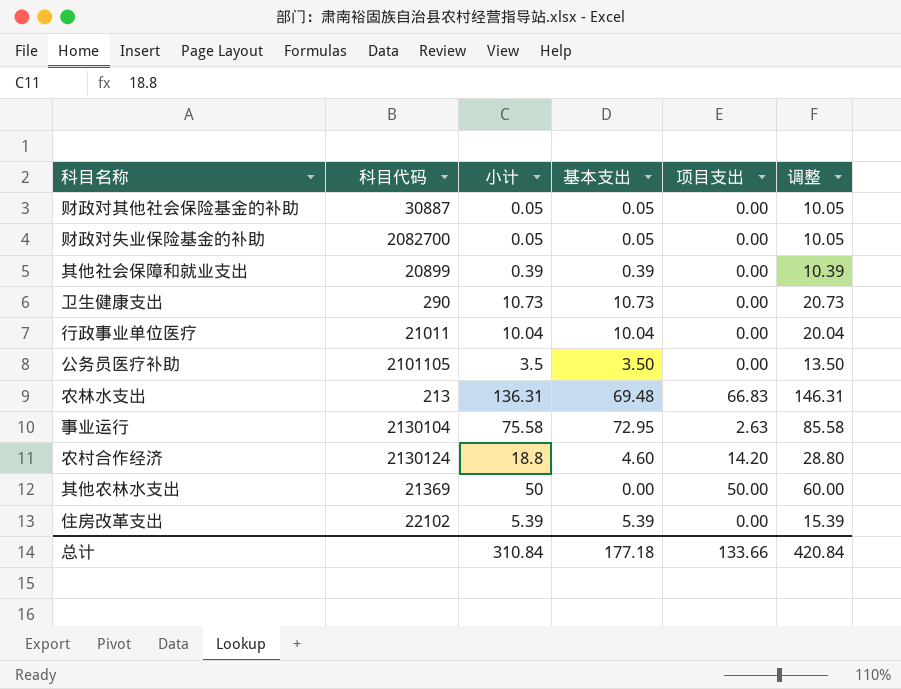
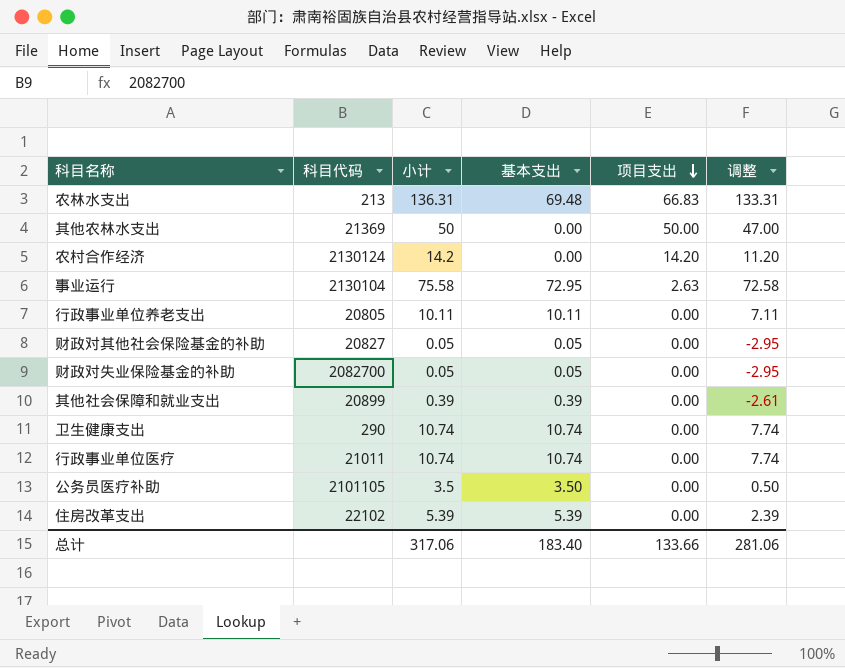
row order: none -> 项目支出 descending
column 调整 | formula: [小计] + 10 -> [小计] - 3
农村合作经济 | 小计: 18.8 -> 14.2
农村合作经济 | 基本支出: 4.60 -> 0.00
row 行政事业单位养老支出: none -> 20805 | 10.11 | 10.11 | 0.00 | 7.11
财政对其他社会保险基金的补助 | 科目代码: 30887 -> 20827
卫生健康支出 | 小计: 10.73 -> 10.74
卫生健康支出 | 基本支出: 10.73 -> 10.74
行政事业单位医疗 | 小计: 10.04 -> 10.74
行政事业单位医疗 | 基本支出: 10.04 -> 10.74
总计 | 小计: 310.84 -> 317.06
总计 | 基本支出: 177.18 -> 183.40
总计 | 调整: 420.84 -> 281.06

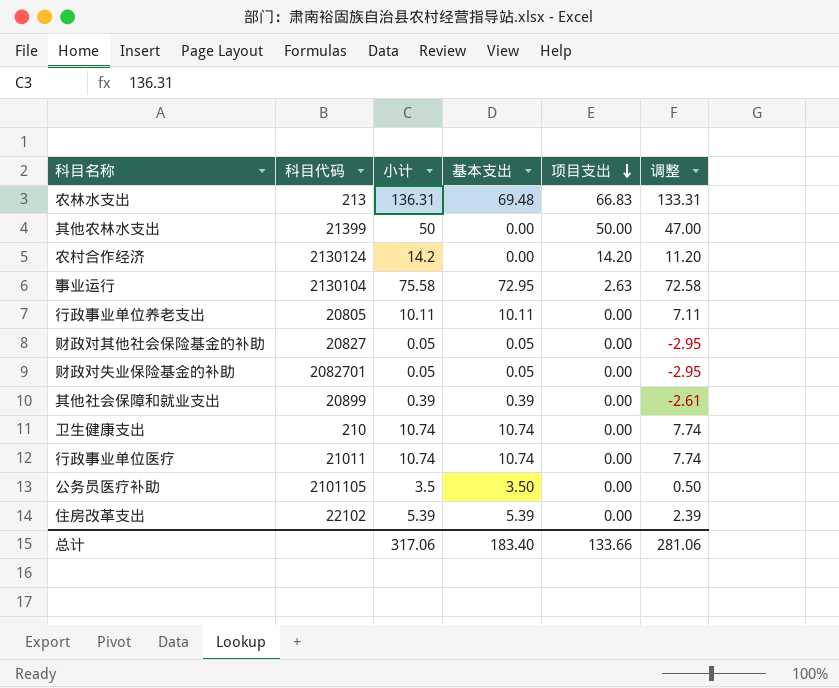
其他农林水支出 | 科目代码: 21369 -> 21399
财政对失业保险基金的补助 | 科目代码: 2082700 -> 2082701
卫生健康支出 | 科目代码: 290 -> 210

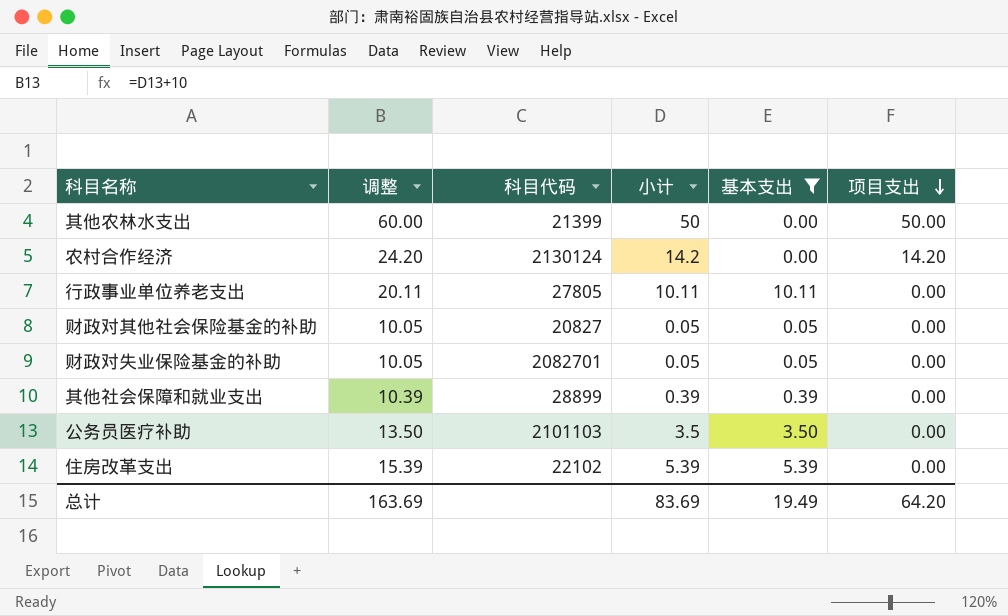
filter: none -> 基本支出 <= 10.11
column 调整 | formula: [小计] - 3 -> [小计] + 10
column 调整 | position: 6 -> 2
行政事业单位养老支出 | 科目代码: 20805 -> 27805
其他社会保障和就业支出 | 科目代码: 20899 -> 28899
公务员医疗补助 | 科目代码: 2101105 -> 2101103
总计 | 调整: 281.06 -> 163.69
总计 | 小计: 317.06 -> 83.69
总计 | 基本支出: 183.40 -> 19.49
总计 | 项目支出: 133.66 -> 64.20

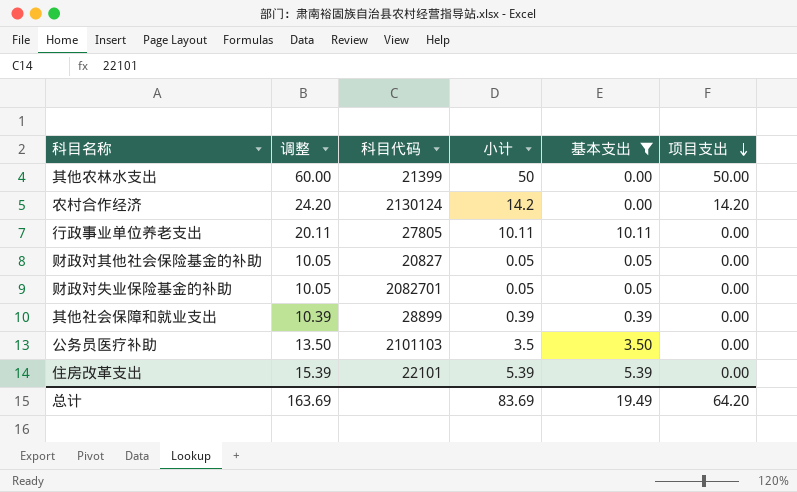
住房改革支出 | 科目代码: 22102 -> 22101

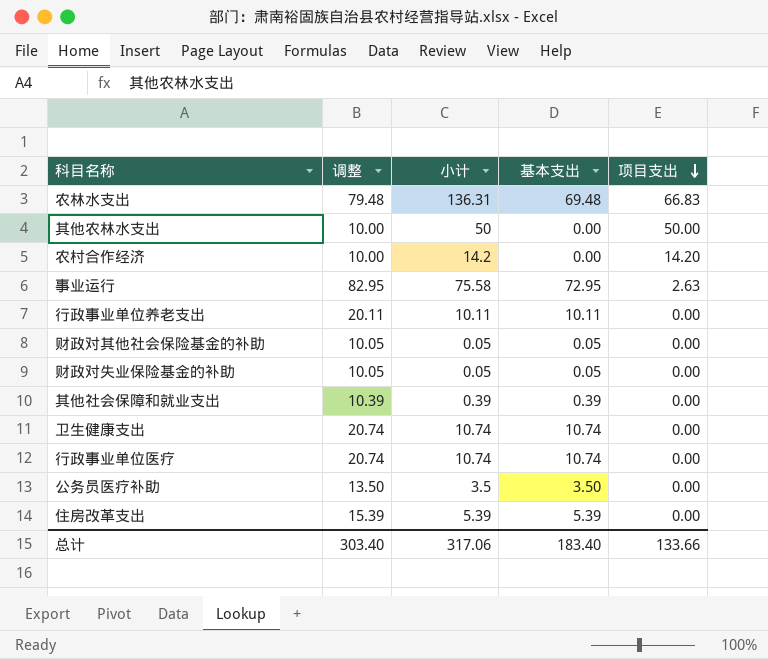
filter: 基本支出 <= 10.11 -> none
column 科目代码 | position: 3 -> none
column 调整 | formula: [小计] + 10 -> [基本支出] + 10
总计 | 调整: 163.69 -> 303.40
总计 | 小计: 83.69 -> 317.06
总计 | 基本支出: 19.49 -> 183.40
总计 | 项目支出: 64.20 -> 133.66

